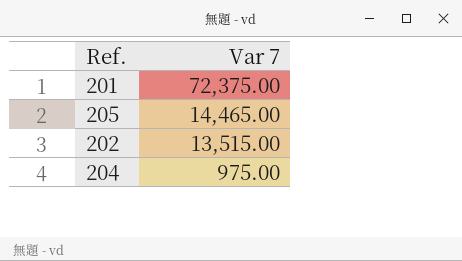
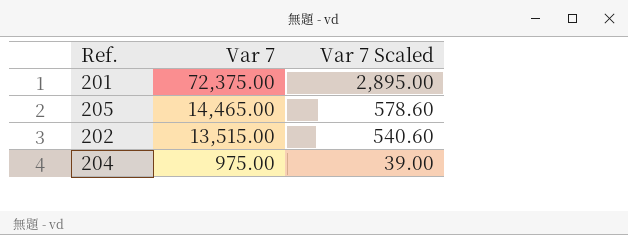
column Var 7 Scaled | formula: none -> [Var 7] * 0.04

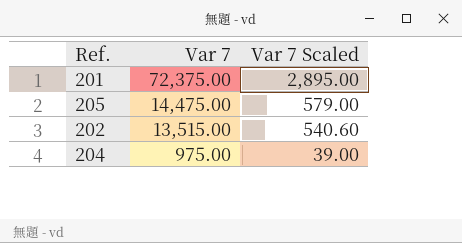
205 | Var 7: 14,465.00 -> 14,475.00
205 | Var 7 Scaled: 578.60 -> 579.00

